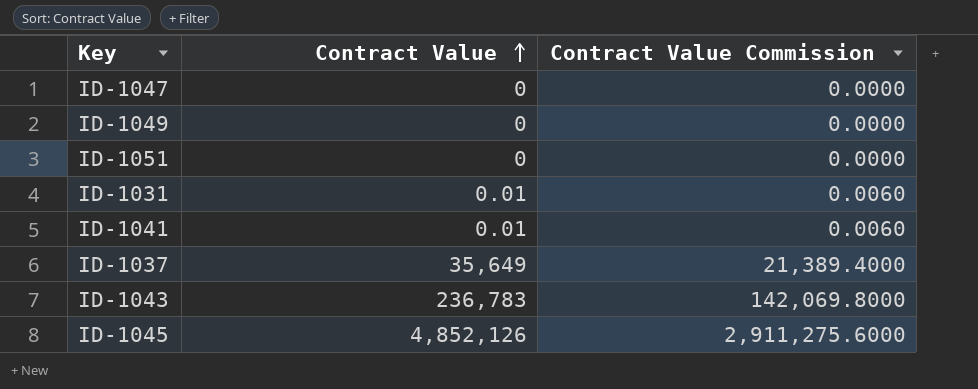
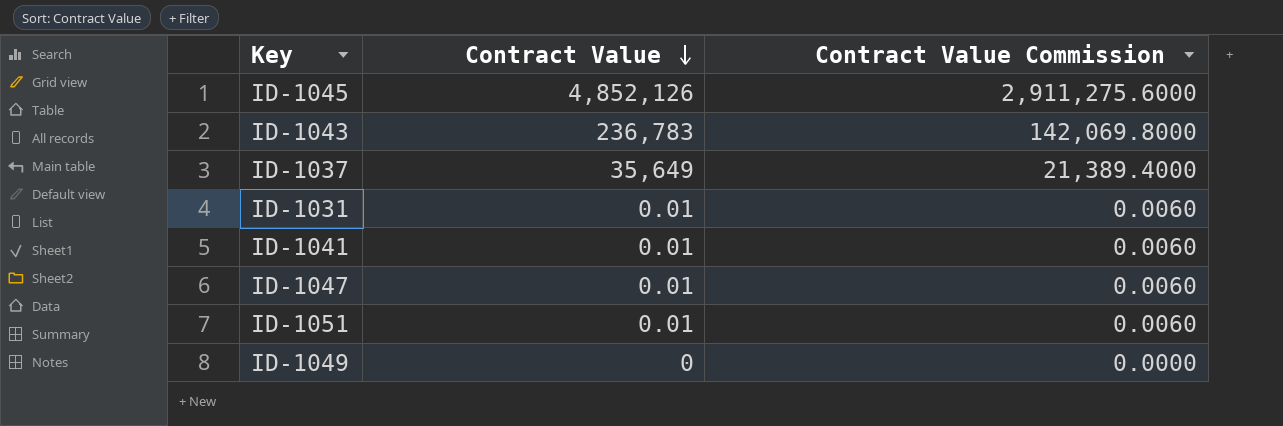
row order: Contract Value ascending -> Contract Value descending
ID-1047 | Contract Value: 0 -> 0.01
ID-1047 | Contract Value Commission: 0.0000 -> 0.0060
ID-1051 | Contract Value: 0 -> 0.01
ID-1051 | Contract Value Commission: 0.0000 -> 0.0060

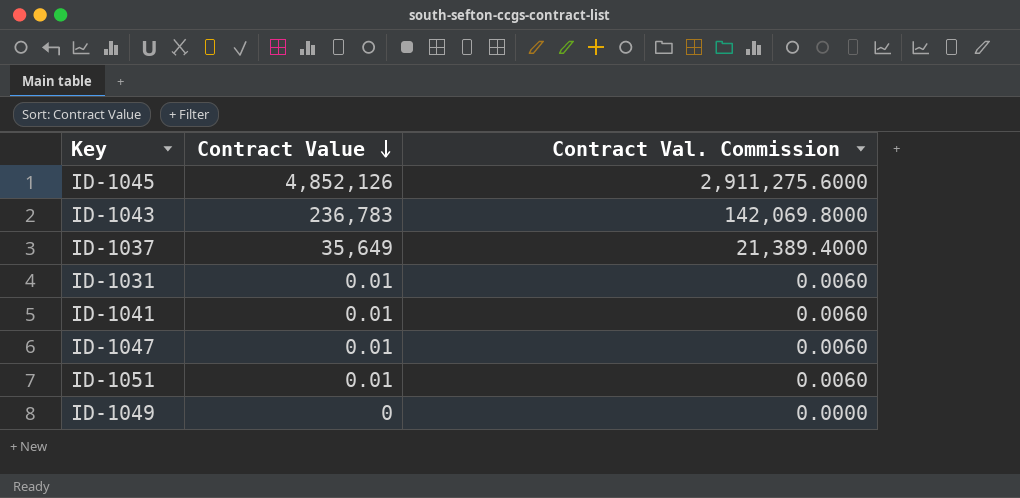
column name: Contract Value Commission -> Contract Val. Commission

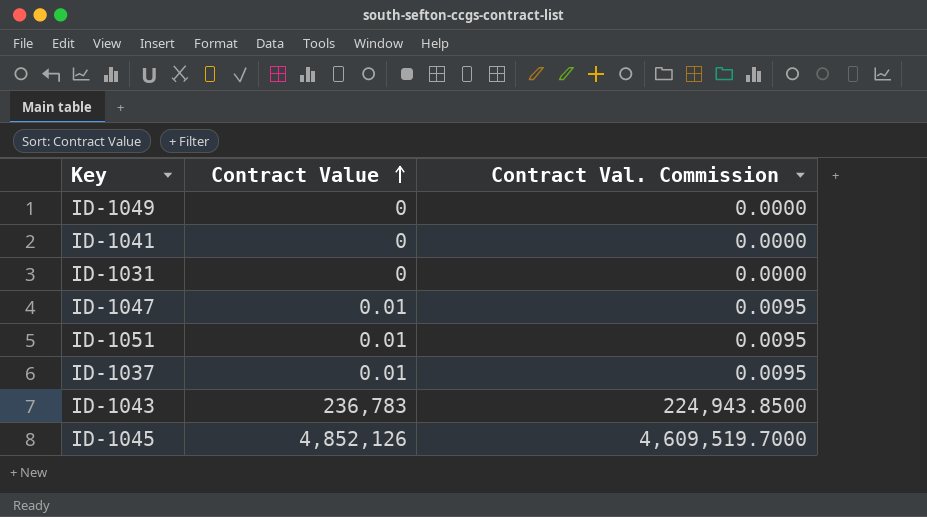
row order: Contract Value descending -> Contract Value ascending
column Contract Val. Commission | formula: [Contract Value] * 0.6 -> [Contract Value] * 0.95
ID-1041 | Contract Value: 0.01 -> 0
ID-1031 | Contract Value: 0.01 -> 0
ID-1037 | Contract Value: 35,649 -> 0.01

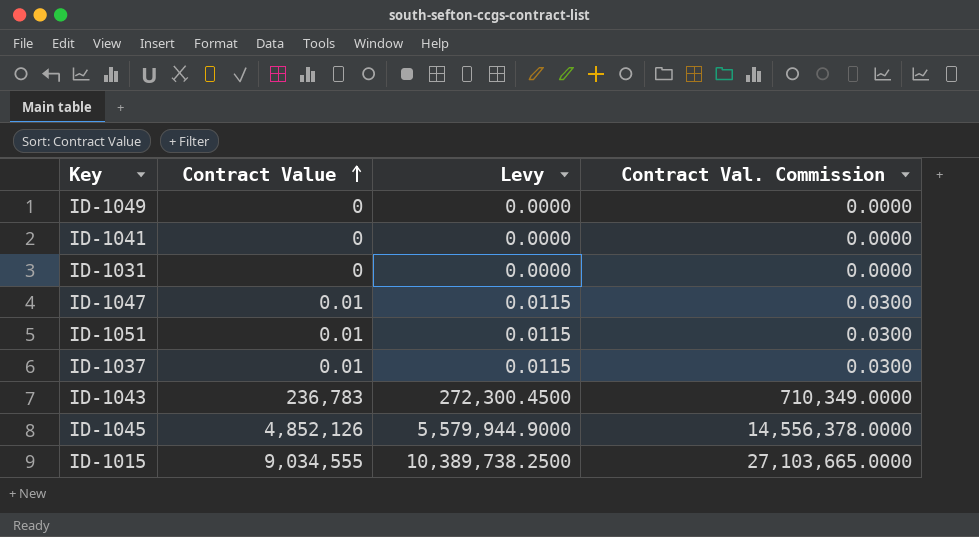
column Levy | formula: none -> [Contract Value] * 1.15
column Contract Val. Commission | formula: [Contract Value] * 0.95 -> [Contract Value] * 3
row ID-1015: none -> 9,034,555 | 10,389,738.2500 | 27,103,665.0000

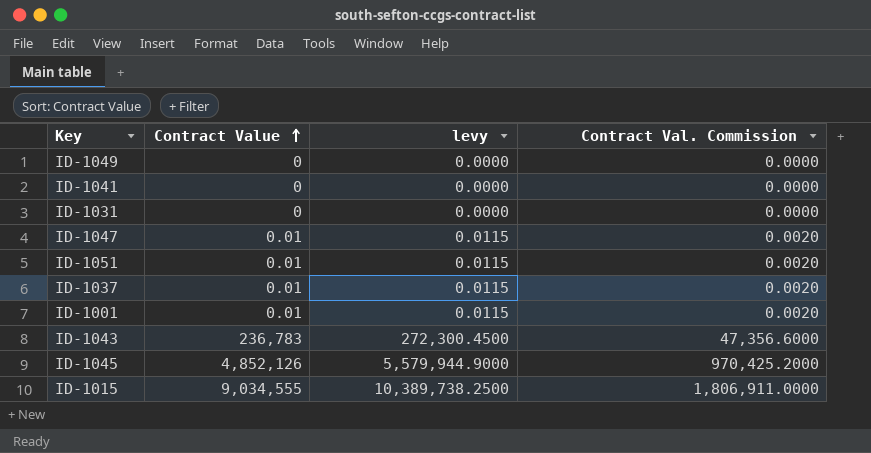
column name: Levy -> levy
column Contract Val. Commission | formula: [Contract Value] * 3 -> [Contract Value] * 0.2
row ID-1001: none -> 0.01 | 0.0115 | 0.0020

